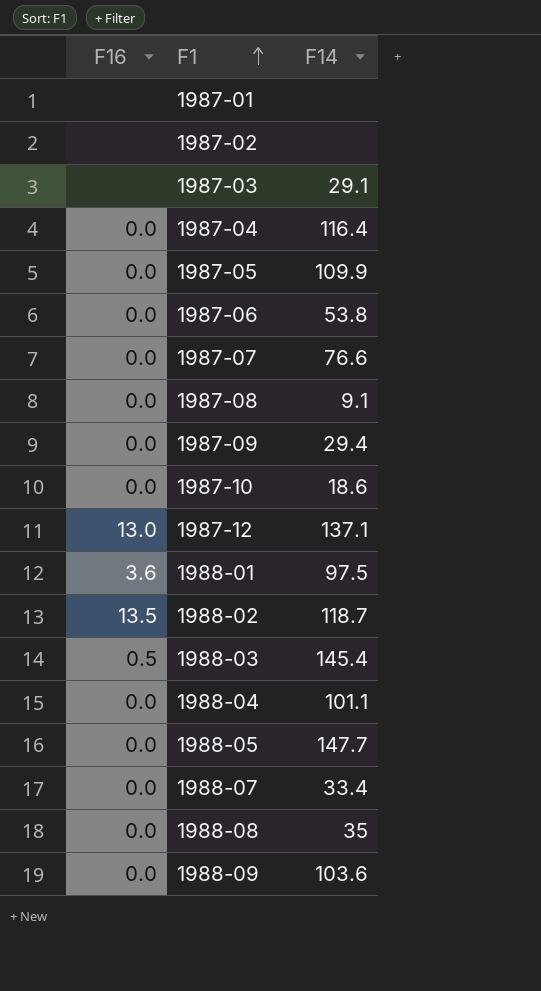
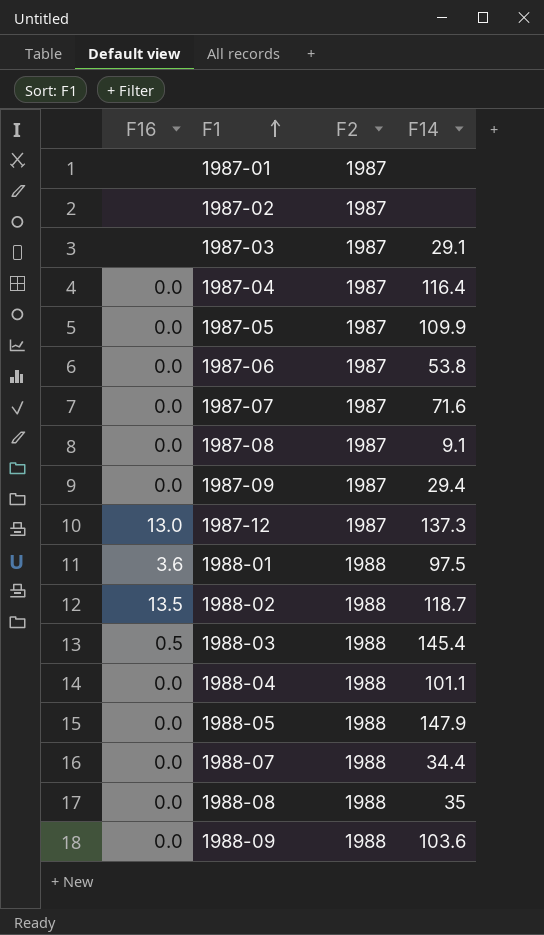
column F2 | position: none -> 3
row 1987-10: 0.0 | 18.6 -> none
1987-07 | F14: 76.6 -> 71.6
1987-12 | F14: 137.1 -> 137.3
1988-05 | F14: 147.7 -> 147.9
1988-07 | F14: 33.4 -> 34.4

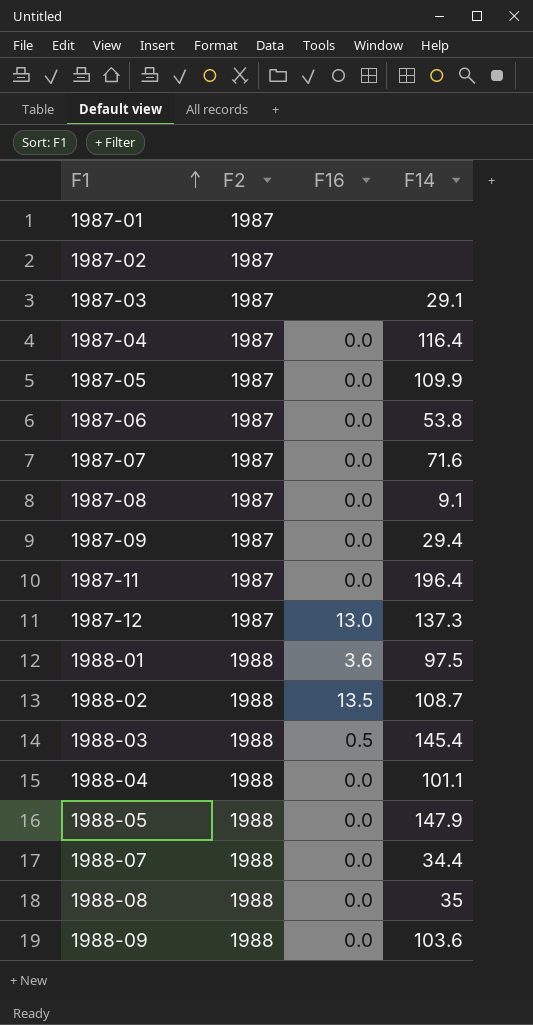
column F16 | position: 1 -> 3
row 1987-11: none -> 1987 | 0.0 | 196.4
1988-02 | F14: 118.7 -> 108.7

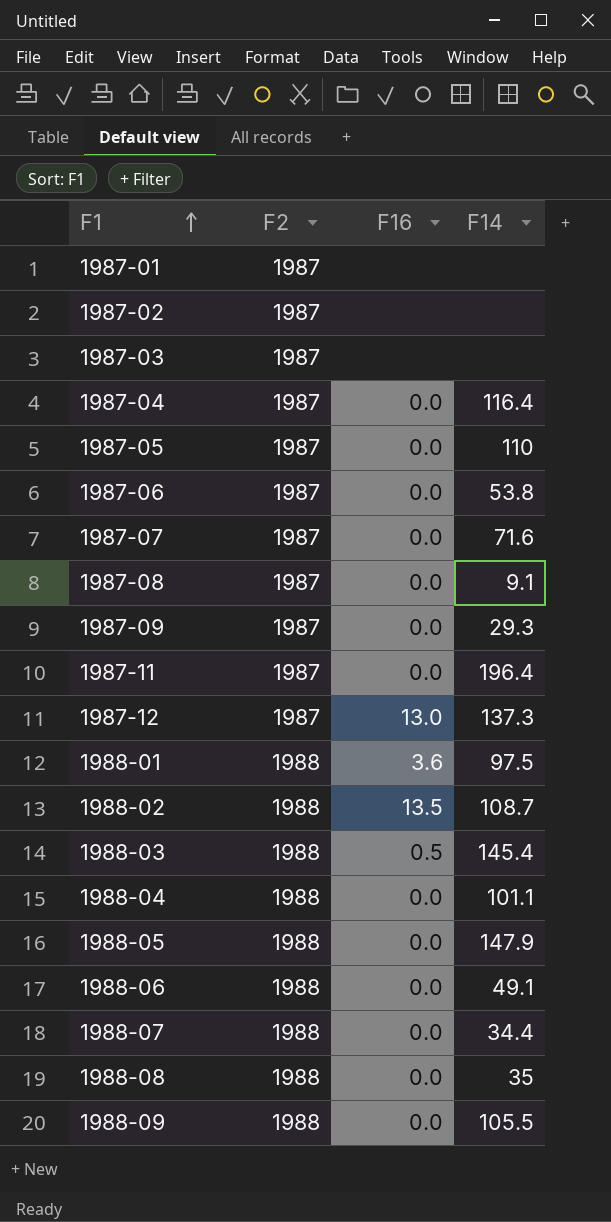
1987-03 | F14: 29.1 -> none
1987-05 | F14: 109.9 -> 110
1987-09 | F14: 29.4 -> 29.3
row 1988-06: none -> 1988 | 0.0 | 49.1
1988-09 | F14: 103.6 -> 105.5

